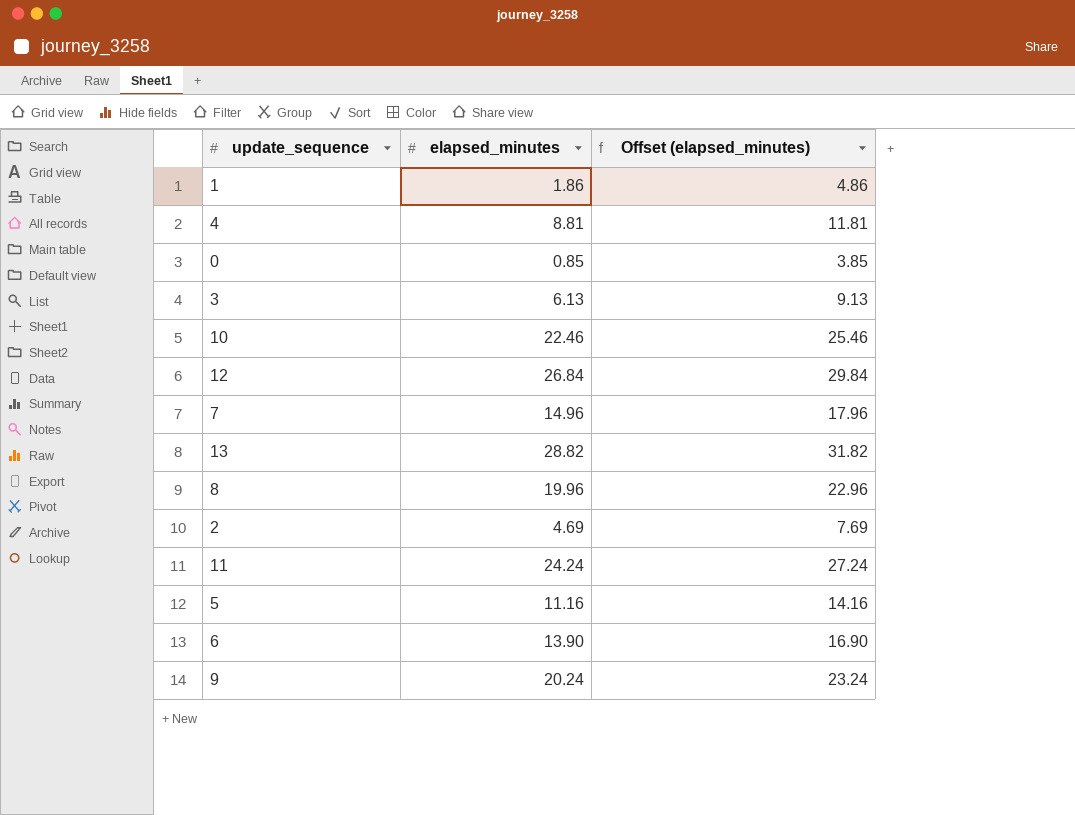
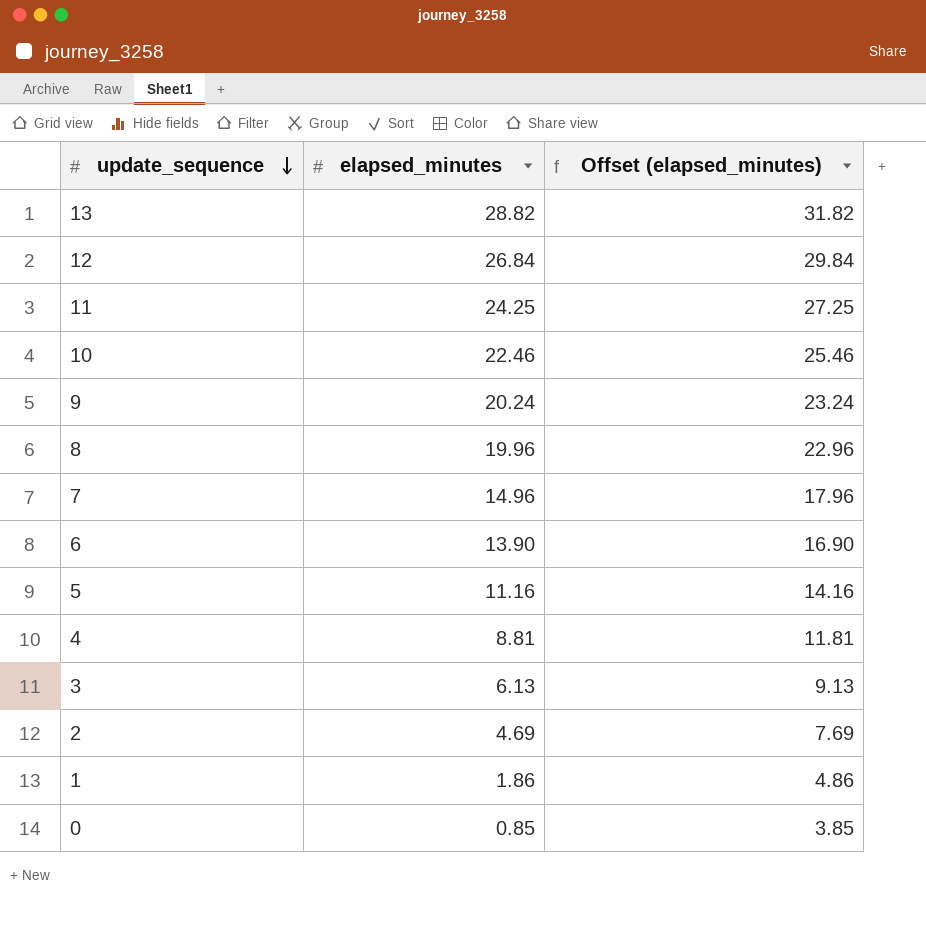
row order: none -> update_sequence descending
11 | elapsed_minutes: 24.24 -> 24.25
11 | Offset (elapsed_minutes): 27.24 -> 27.25

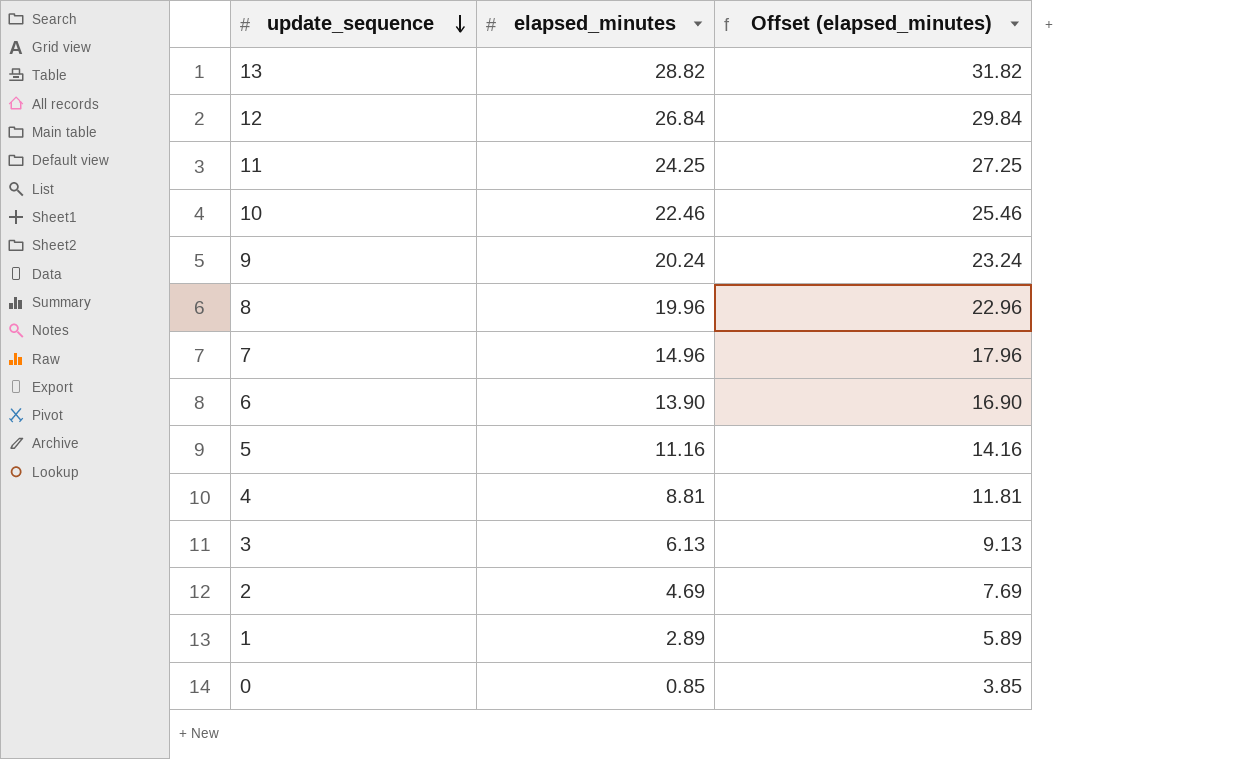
1 | elapsed_minutes: 1.86 -> 2.89
1 | Offset (elapsed_minutes): 4.86 -> 5.89

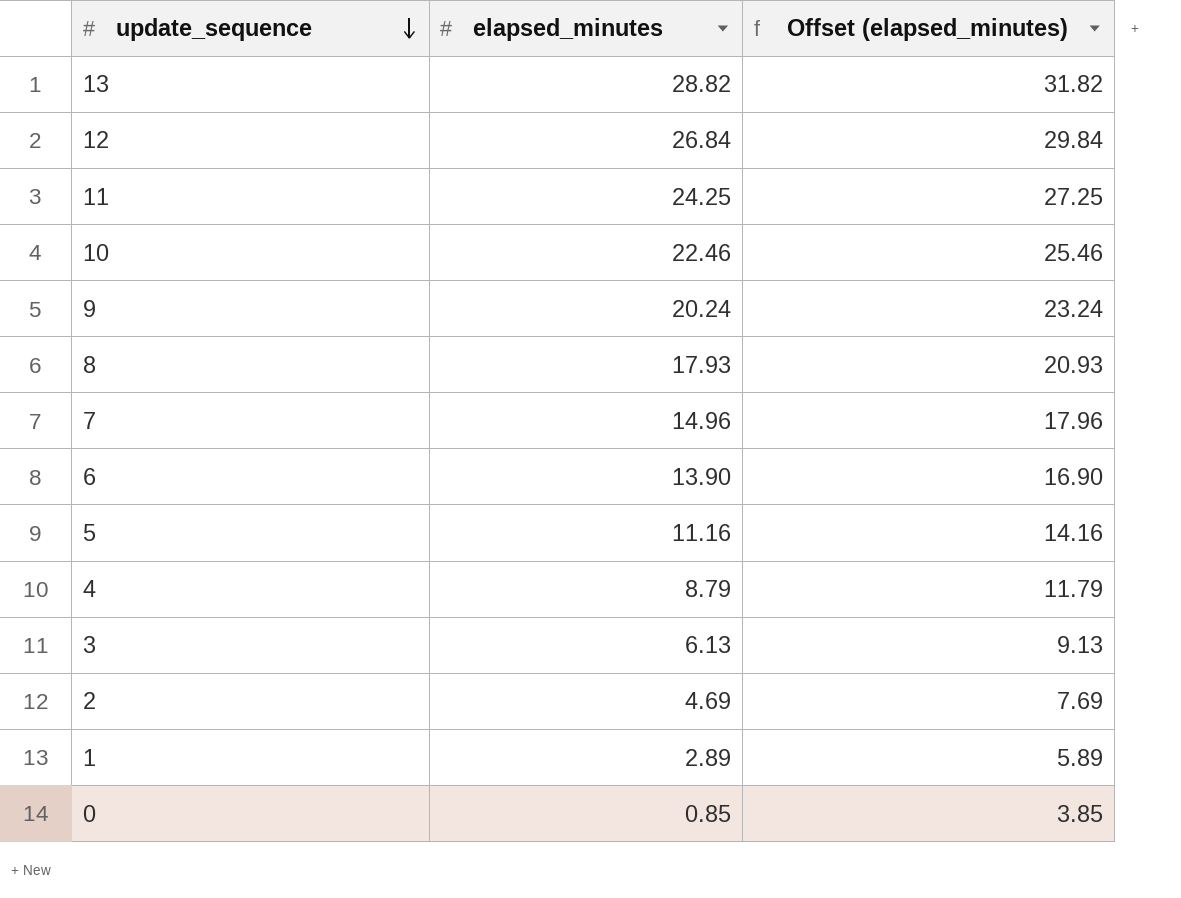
8 | elapsed_minutes: 19.96 -> 17.93
8 | Offset (elapsed_minutes): 22.96 -> 20.93
4 | elapsed_minutes: 8.81 -> 8.79
4 | Offset (elapsed_minutes): 11.81 -> 11.79

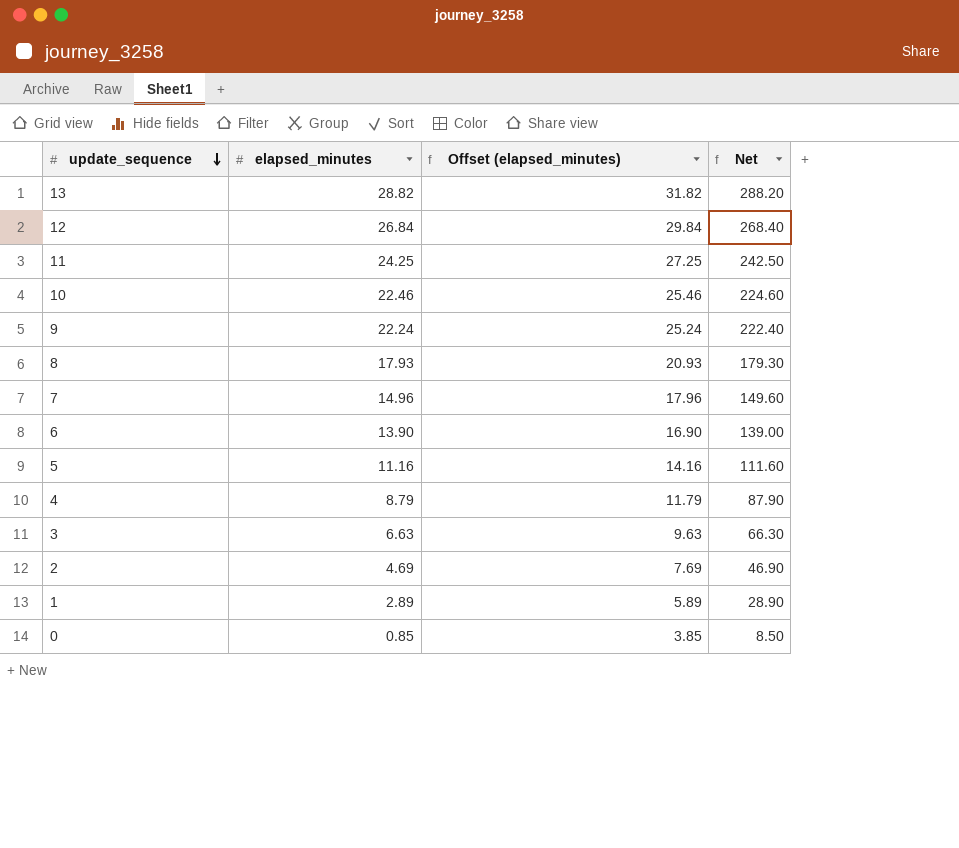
column Net | formula: none -> [elapsed_minutes] * 10
9 | elapsed_minutes: 20.24 -> 22.24
9 | Offset (elapsed_minutes): 23.24 -> 25.24
3 | elapsed_minutes: 6.13 -> 6.63
3 | Offset (elapsed_minutes): 9.13 -> 9.63

